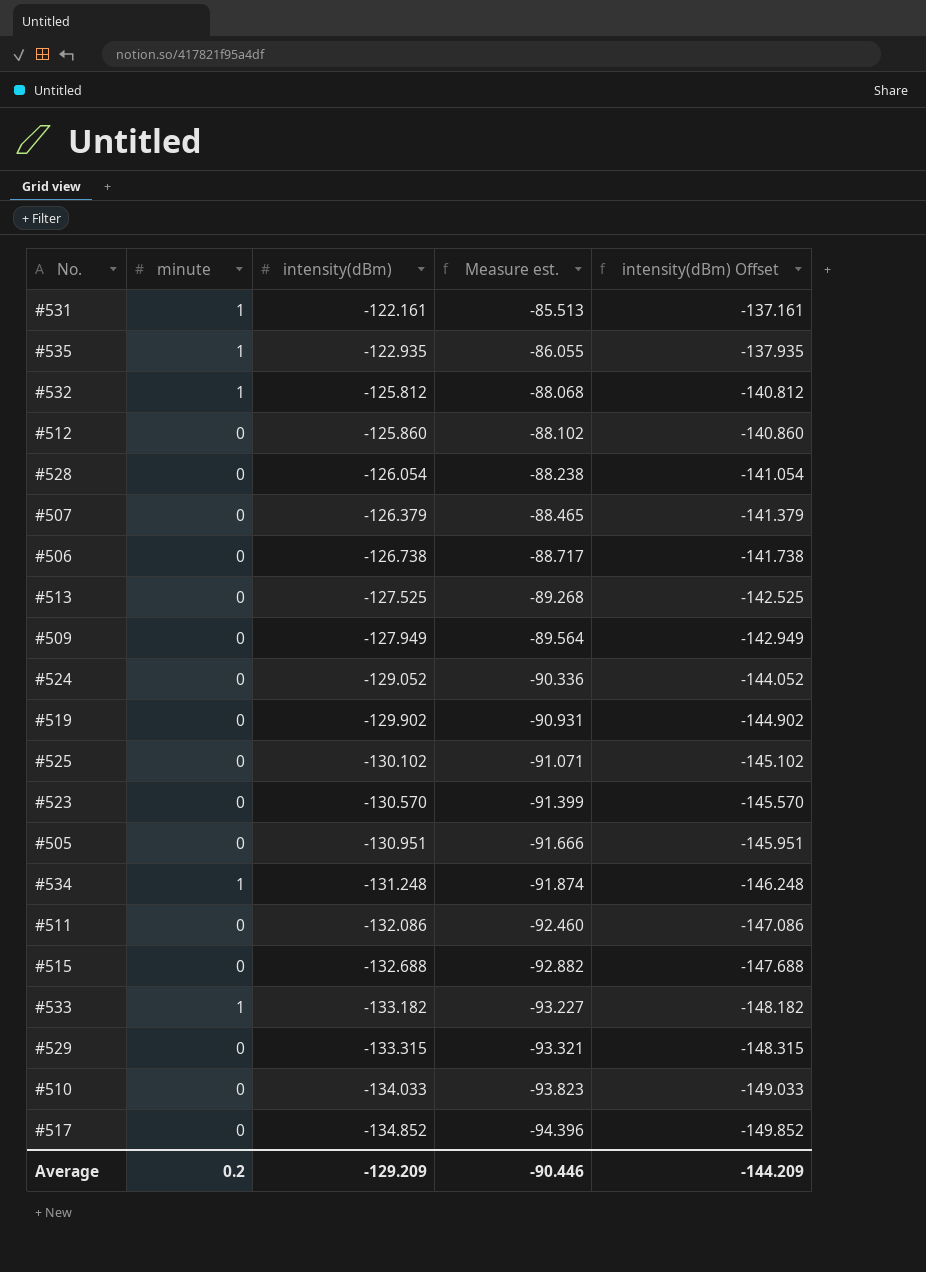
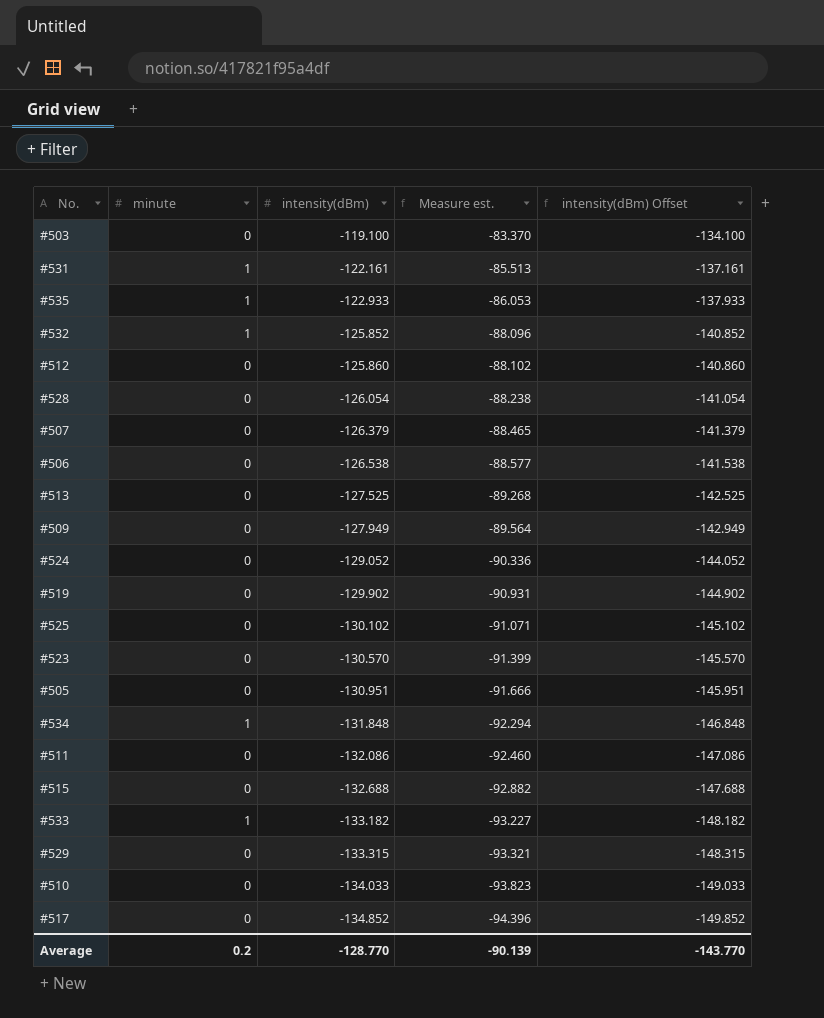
row #503: none -> 0 | -119.100 | -83.370 | -134.100
#535 | intensity(dBm): -122.935 -> -122.933
#535 | Measure est.: -86.055 -> -86.053
#535 | intensity(dBm) Offset: -137.935 -> -137.933
#532 | intensity(dBm): -125.812 -> -125.852
#532 | Measure est.: -88.068 -> -88.096
#532 | intensity(dBm) Offset: -140.812 -> -140.852
#506 | intensity(dBm): -126.738 -> -126.538
#506 | Measure est.: -88.717 -> -88.577
#506 | intensity(dBm) Offset: -141.738 -> -141.538
#534 | intensity(dBm): -131.248 -> -131.848
#534 | Measure est.: -91.874 -> -92.294
#534 | intensity(dBm) Offset: -146.248 -> -146.848
Average | intensity(dBm): -129.209 -> -128.770
Average | Measure est.: -90.446 -> -90.139
Average | intensity(dBm) Offset: -144.209 -> -143.770

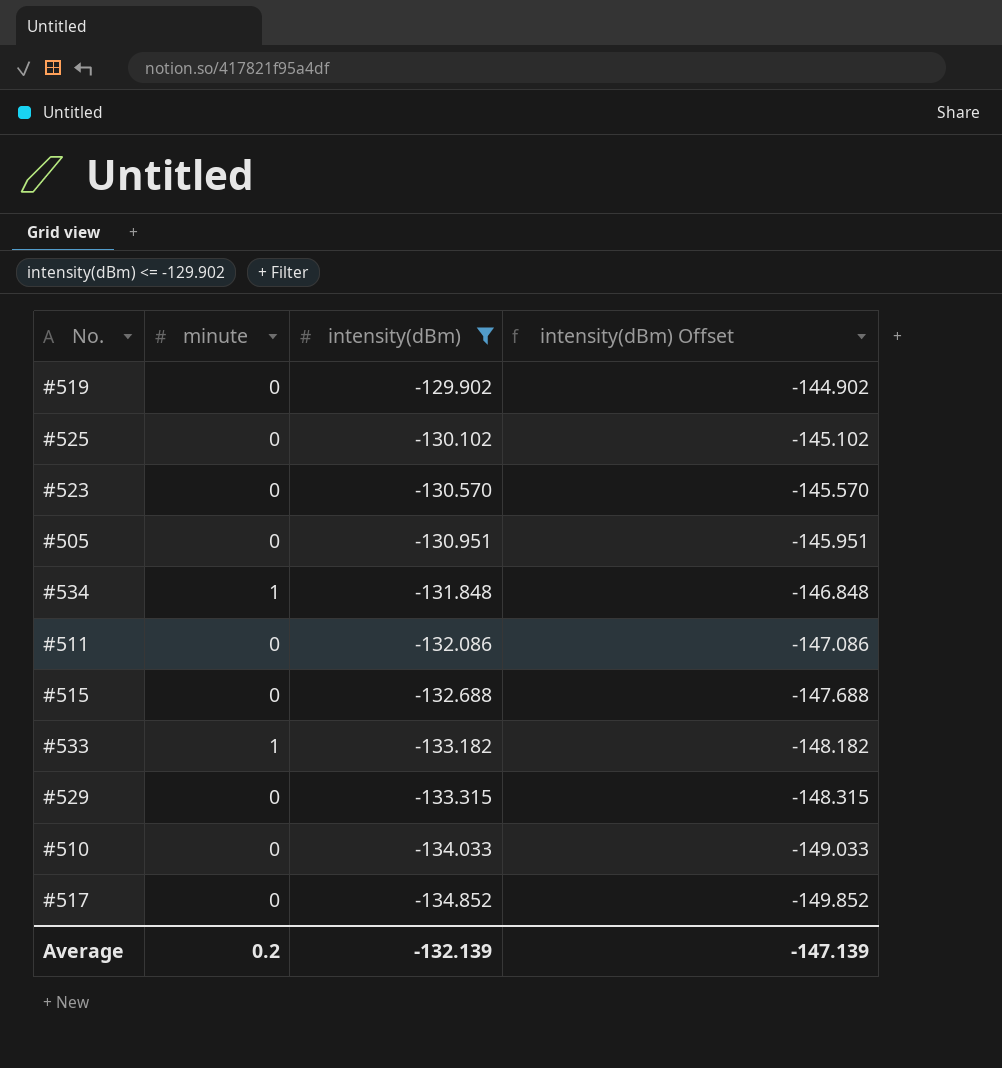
filter: none -> intensity(dBm) <= -129.902
column Measure est. | formula: [intensity(dBm)] * 0.7 -> none
Average | intensity(dBm): -128.770 -> -132.139
Average | intensity(dBm) Offset: -143.770 -> -147.139

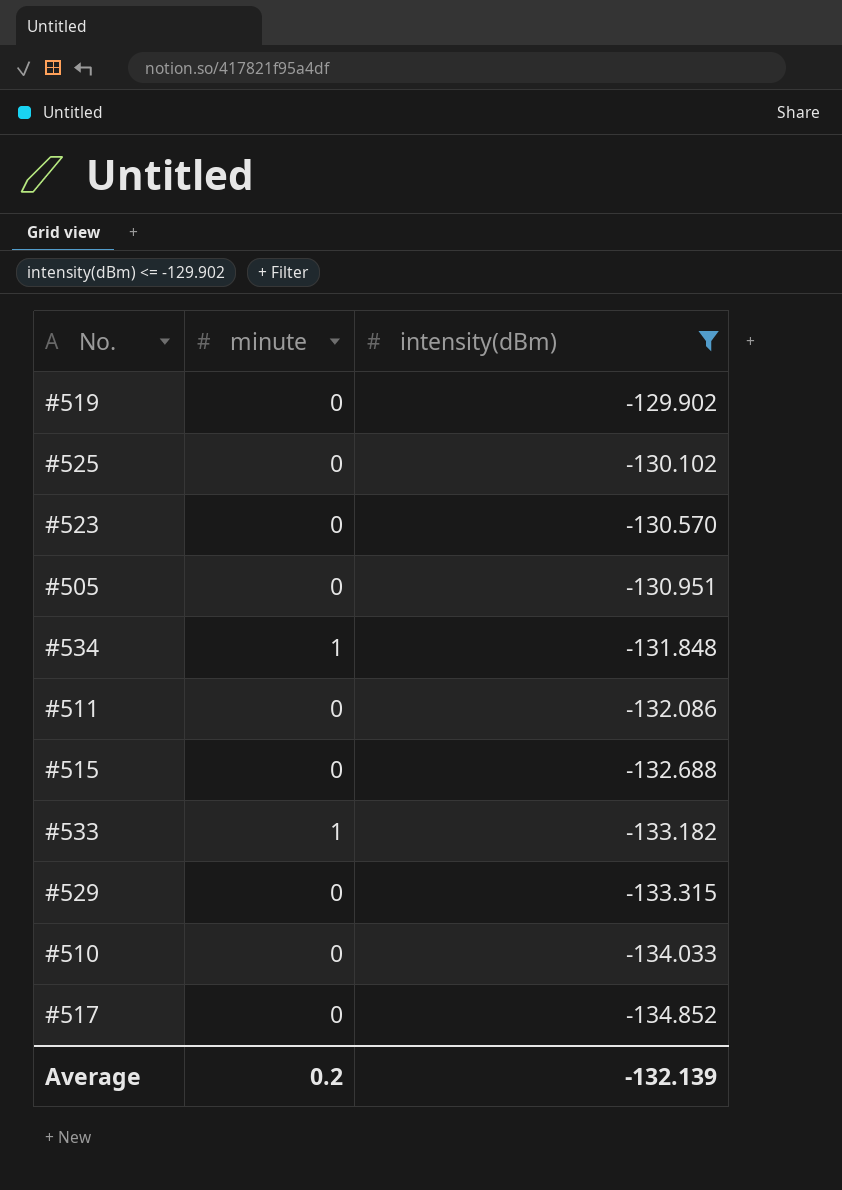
column intensity(dBm) Offset | formula: [intensity(dBm)] - 15 -> none

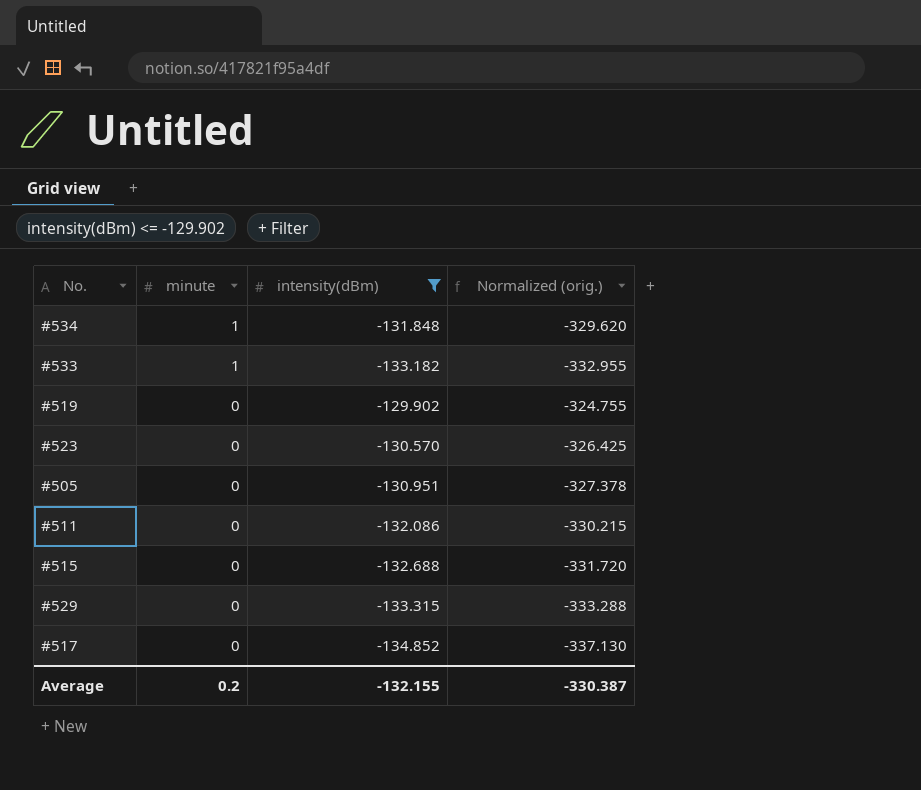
row order: intensity(dBm) descending -> minute descending
column Normalized (orig.) | formula: none -> [intensity(dBm)] * 2.5
row #525: 0 | -130.102 -> none
row #510: 0 | -134.033 -> none
Average | intensity(dBm): -132.139 -> -132.155

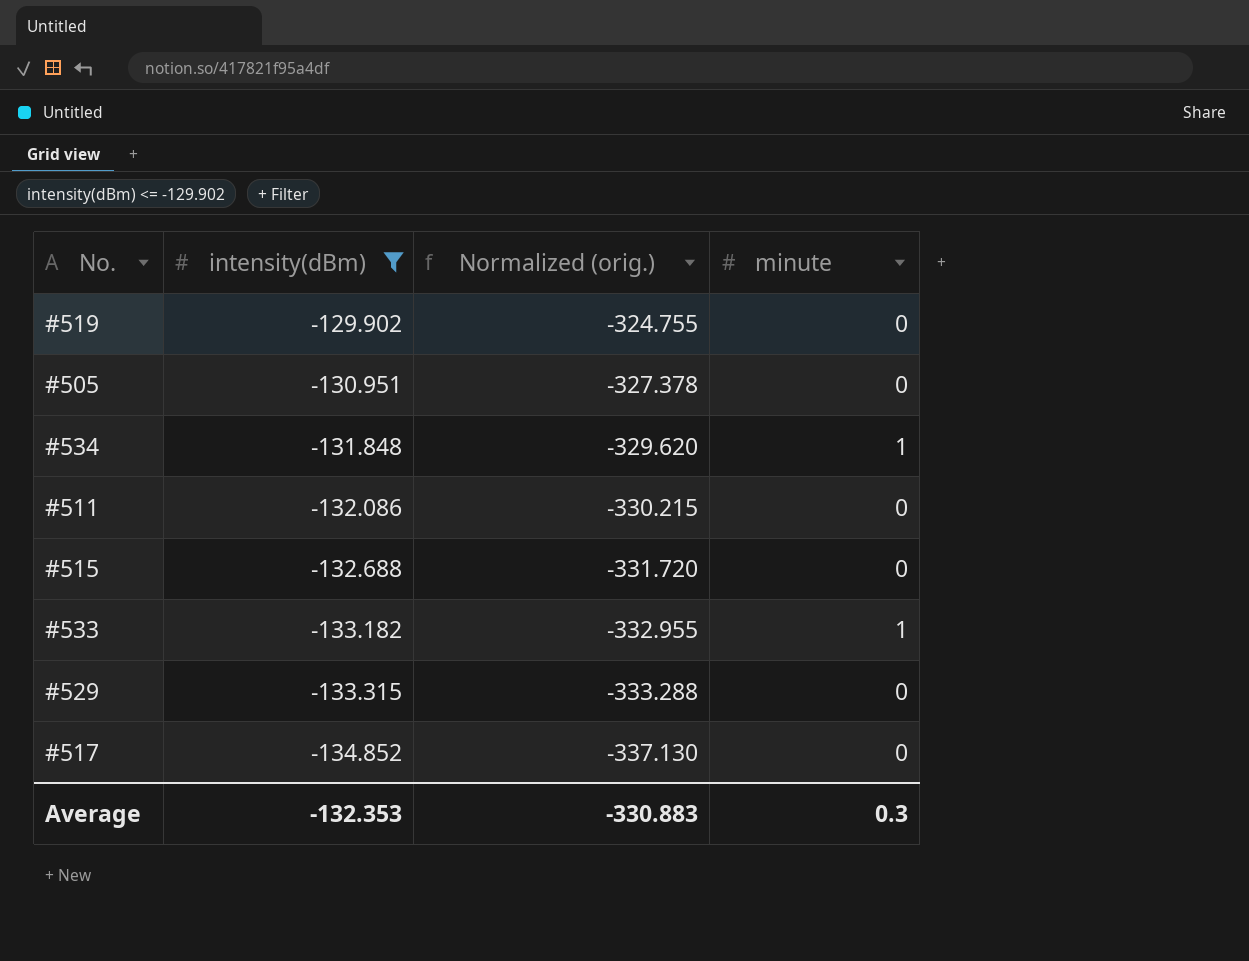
row order: minute descending -> intensity(dBm) descending
column minute | position: 2 -> 4
row #523: 0 | -130.570 | -326.425 -> none
Average | intensity(dBm): -132.155 -> -132.353
Average | Normalized (orig.): -330.387 -> -330.883
Average | minute: 0.2 -> 0.3

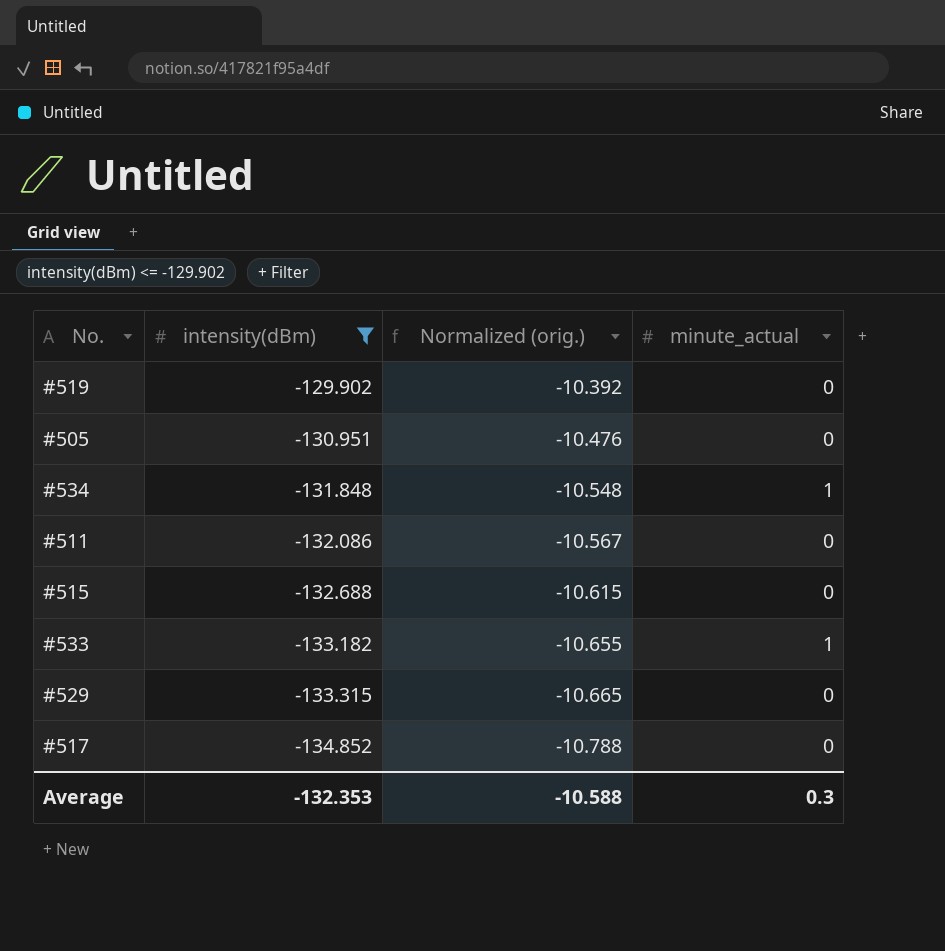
column Normalized (orig.) | formula: [intensity(dBm)] * 2.5 -> [intensity(dBm)] * 0.08
column name: minute -> minute_actual
Average | Normalized (orig.): -330.883 -> -10.588

